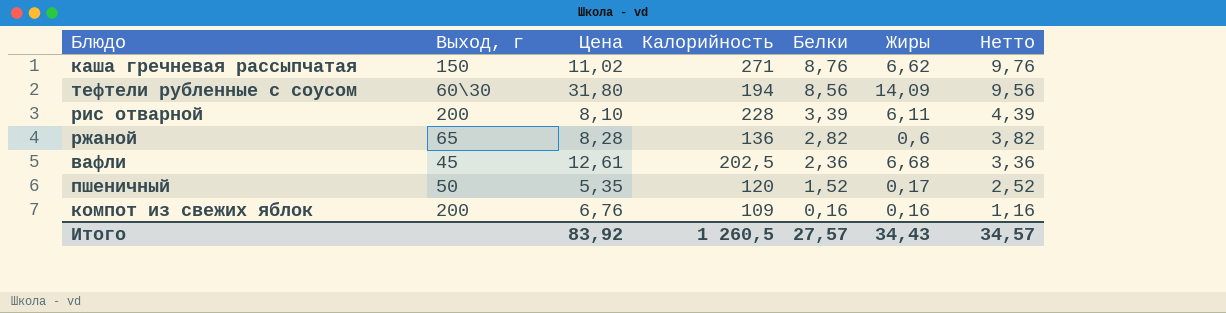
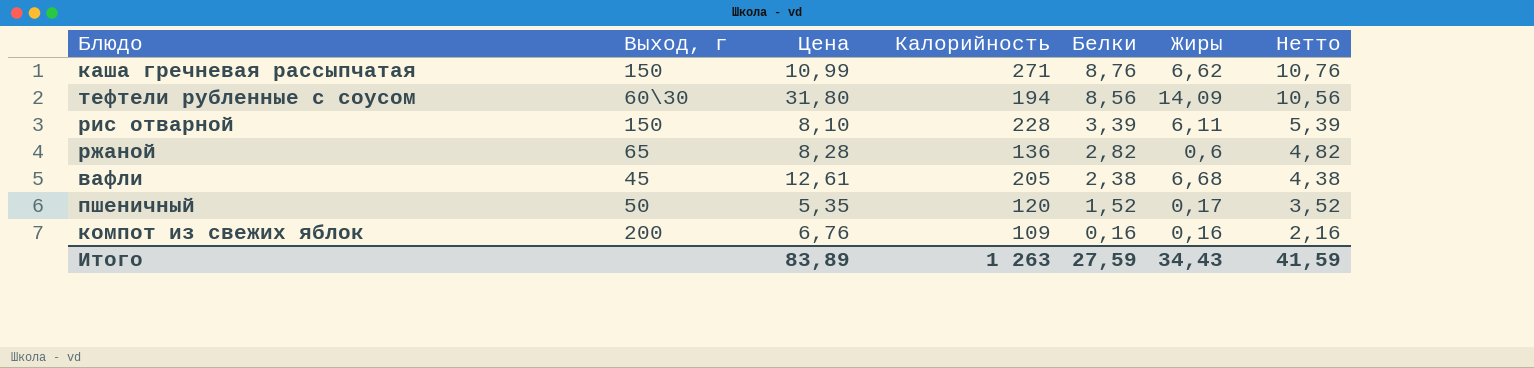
column Нетто | formula: [Белки] + 1 -> [Белки] + 2
каша гречневая рассыпчатая | Цена: 11,02 -> 10,99
рис отварной | Выход, г: 200 -> 150
вафли | Калорийность: 202,5 -> 205
вафли | Белки: 2,36 -> 2,38
Итого | Цена: 83,92 -> 83,89
Итого | Калорийность: 1 260,5 -> 1 263
Итого | Белки: 27,57 -> 27,59
Итого | Нетто: 34,57 -> 41,59

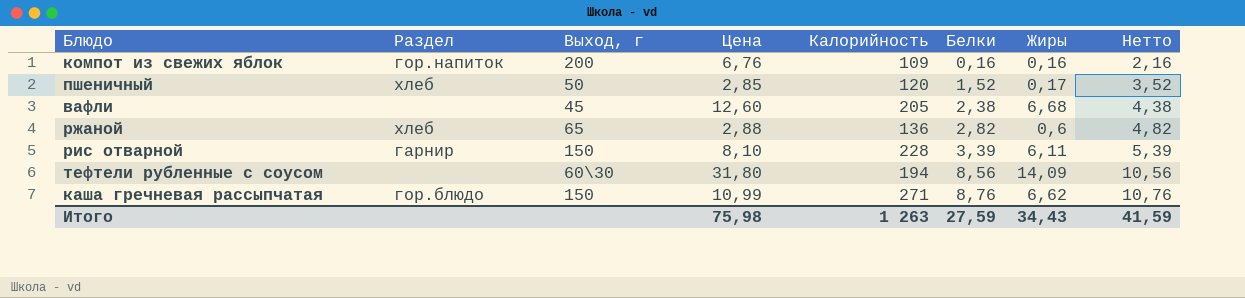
row order: Белки descending -> Белки ascending
column Раздел | position: none -> 2
пшеничный | Цена: 5,35 -> 2,85
вафли | Цена: 12,61 -> 12,60
ржаной | Цена: 8,28 -> 2,88
Итого | Цена: 83,89 -> 75,98

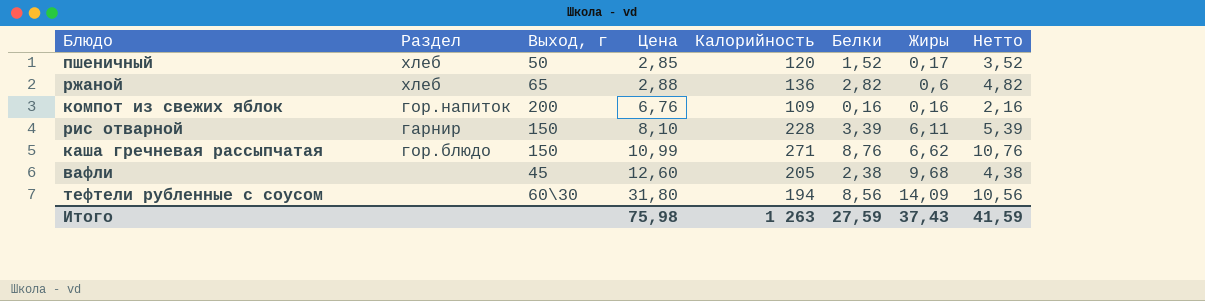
row order: Белки ascending -> Цена ascending
вафли | Жиры: 6,68 -> 9,68
Итого | Жиры: 34,43 -> 37,43

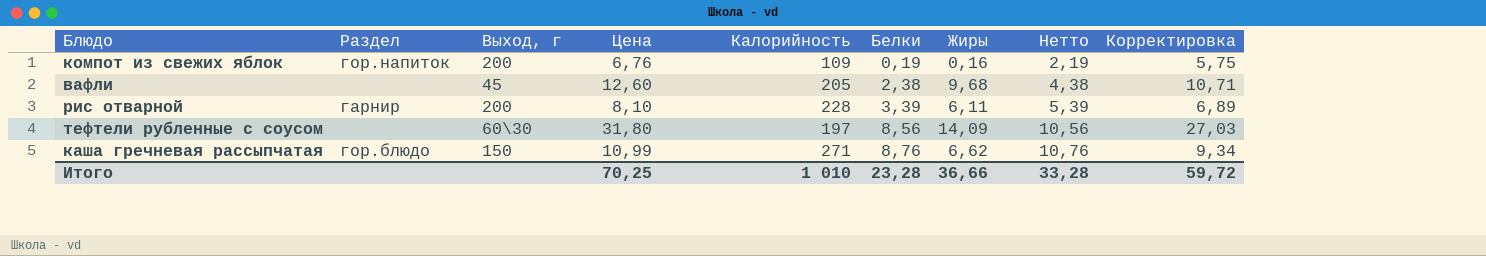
row order: Цена ascending -> Белки ascending
column Корректировка | formula: none -> [Цена] * 0,85
row пшеничный: хлеб | 50 | 2,85 | 120 | 1,52 | 0,17 | 3,52 -> none
row ржаной: хлеб | 65 | 2,88 | 136 | 2,82 | 0,6 | 4,82 -> none
компот из свежих яблок | Белки: 0,16 -> 0,19
компот из свежих яблок | Нетто: 2,16 -> 2,19
рис отварной | Выход, г: 150 -> 200
тефтели рубленные с соусом | Калорийность: 194 -> 197
Итого | Цена: 75,98 -> 70,25
Итого | Калорийность: 1 263 -> 1 010
Итого | Белки: 27,59 -> 23,28
Итого | Жиры: 37,43 -> 36,66
Итого | Нетто: 41,59 -> 33,28

